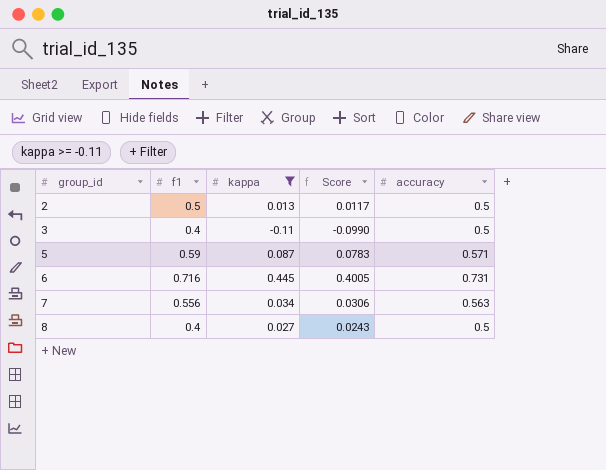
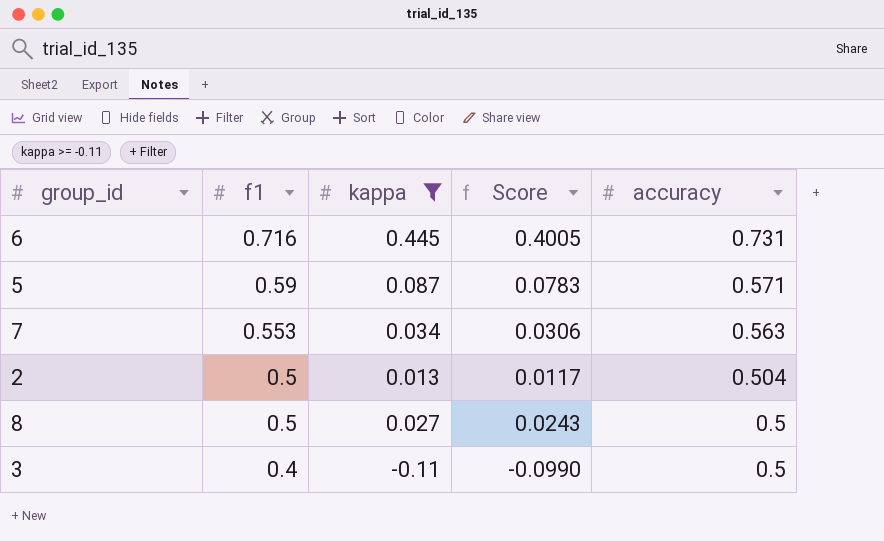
row order: group_id ascending -> f1 descending
7 | f1: 0.556 -> 0.553
2 | accuracy: 0.5 -> 0.504
8 | f1: 0.4 -> 0.5

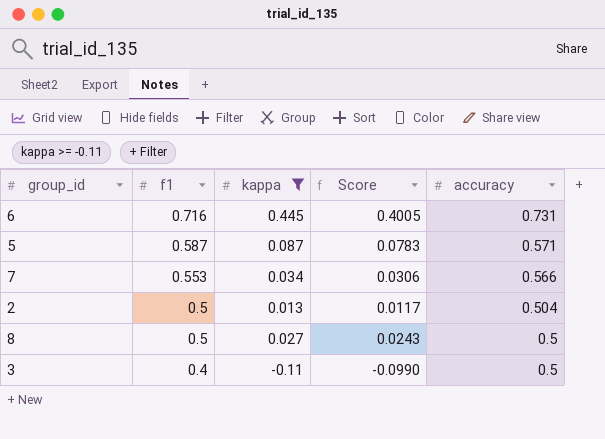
5 | f1: 0.59 -> 0.587
7 | accuracy: 0.563 -> 0.566

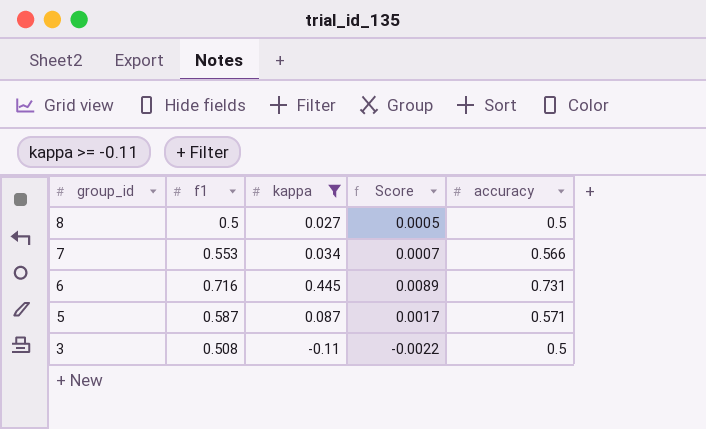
row order: f1 descending -> group_id descending
column Score | formula: [kappa] * 0.9 -> [kappa] * 0.02
row 2: 0.5 | 0.013 | 0.0117 | 0.504 -> none
3 | f1: 0.4 -> 0.508

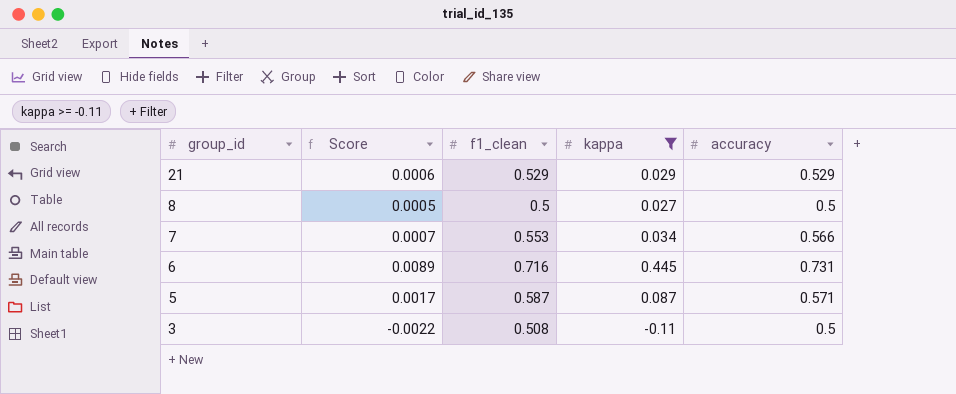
column Score | position: 4 -> 2
column name: f1 -> f1_clean
row 21: none -> 0.0006 | 0.529 | 0.029 | 0.529

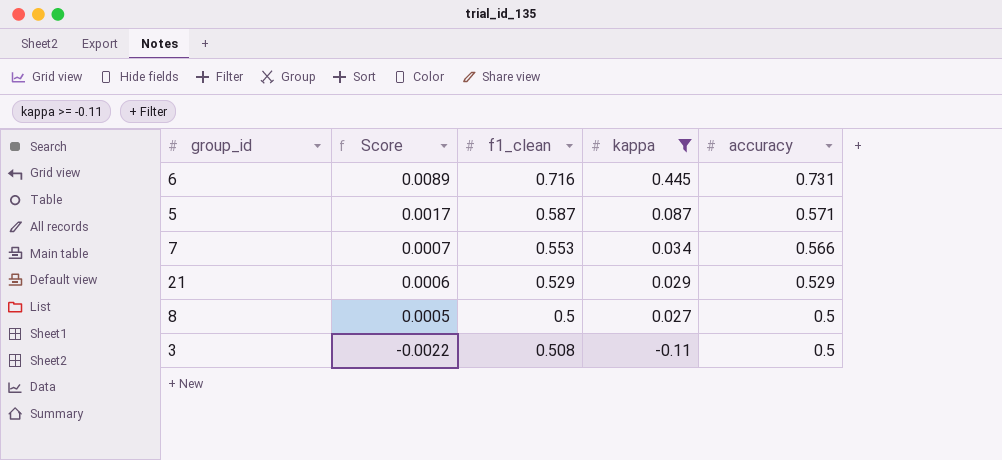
row order: group_id descending -> Score descending

